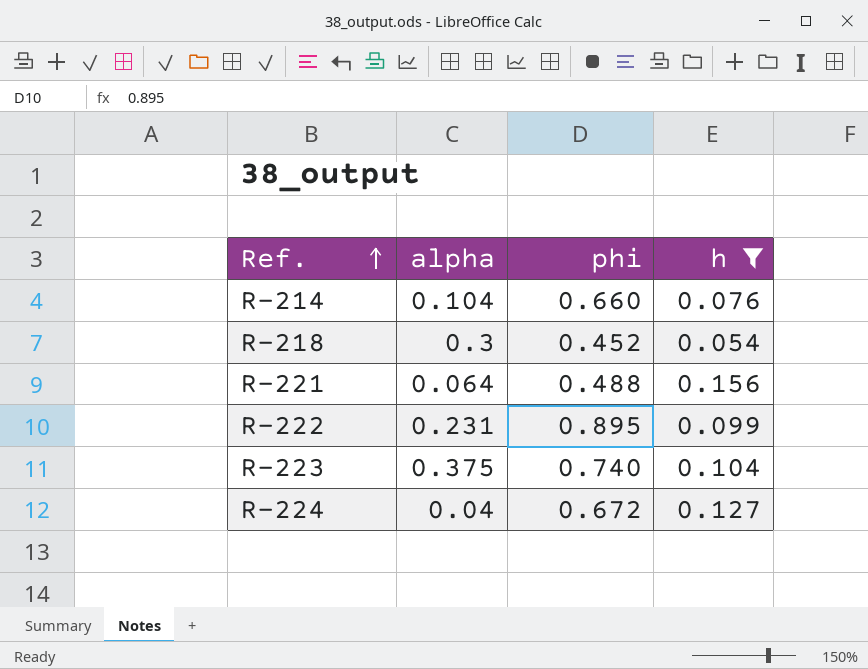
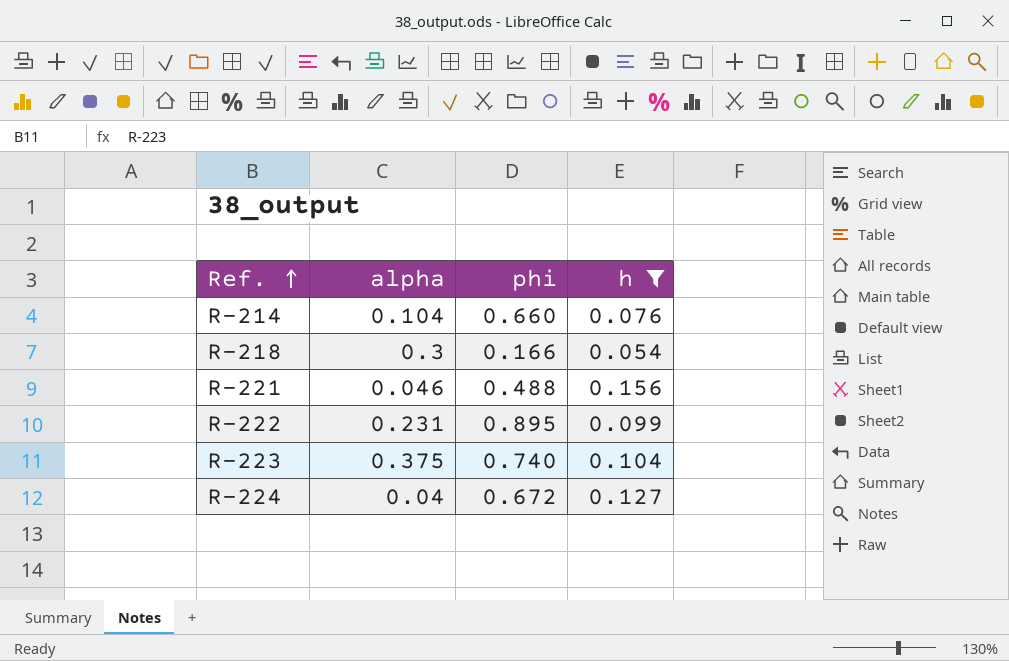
R-218 | phi: 0.452 -> 0.166
R-221 | alpha: 0.064 -> 0.046

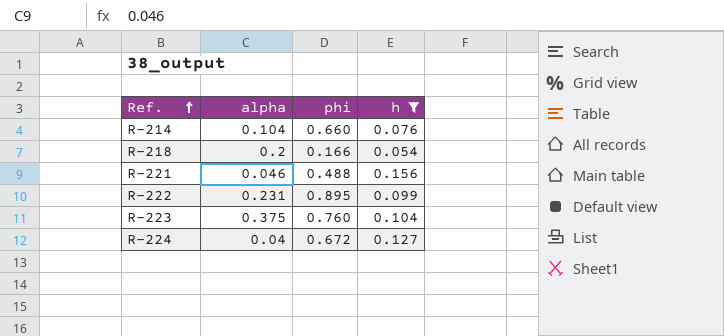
R-218 | alpha: 0.3 -> 0.2
R-223 | phi: 0.740 -> 0.760

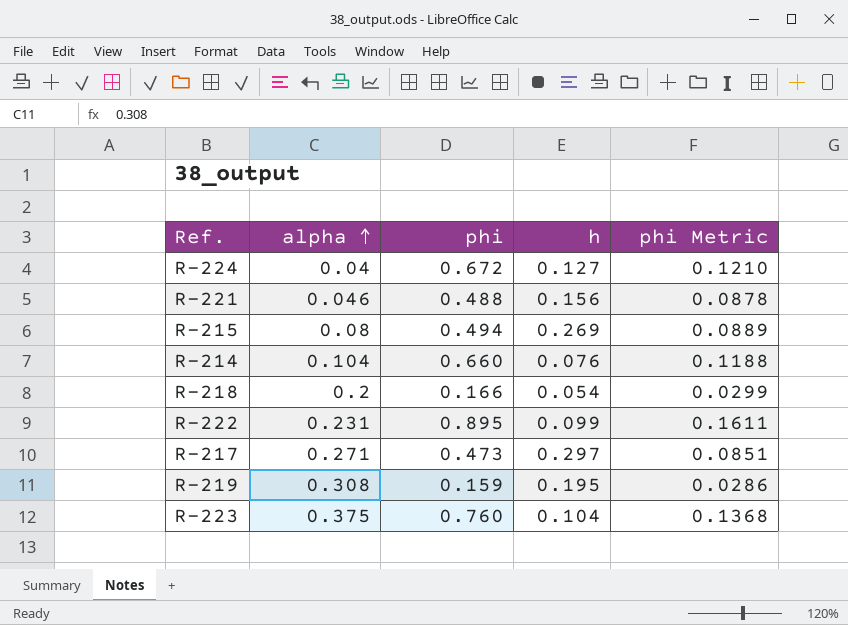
filter: h <= 0.156 -> none
row order: Ref. ascending -> alpha ascending
column phi Metric | formula: none -> [phi] * 0.18

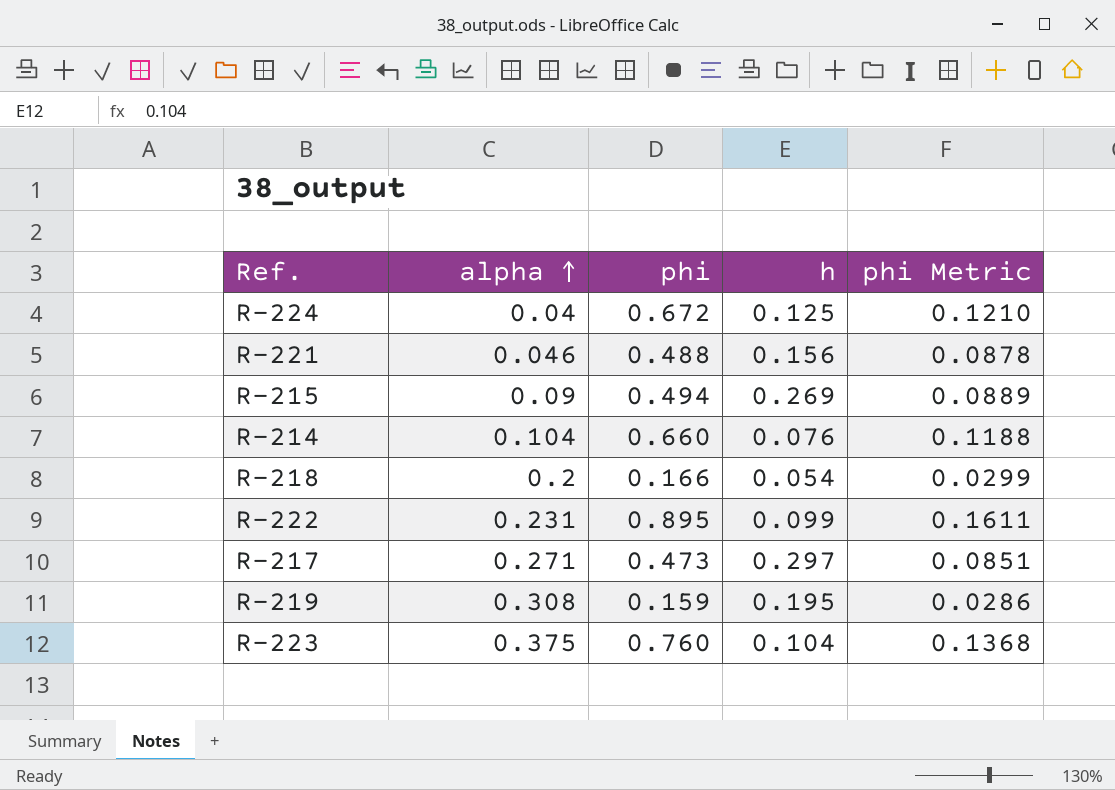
R-224 | h: 0.127 -> 0.125
R-215 | alpha: 0.08 -> 0.09

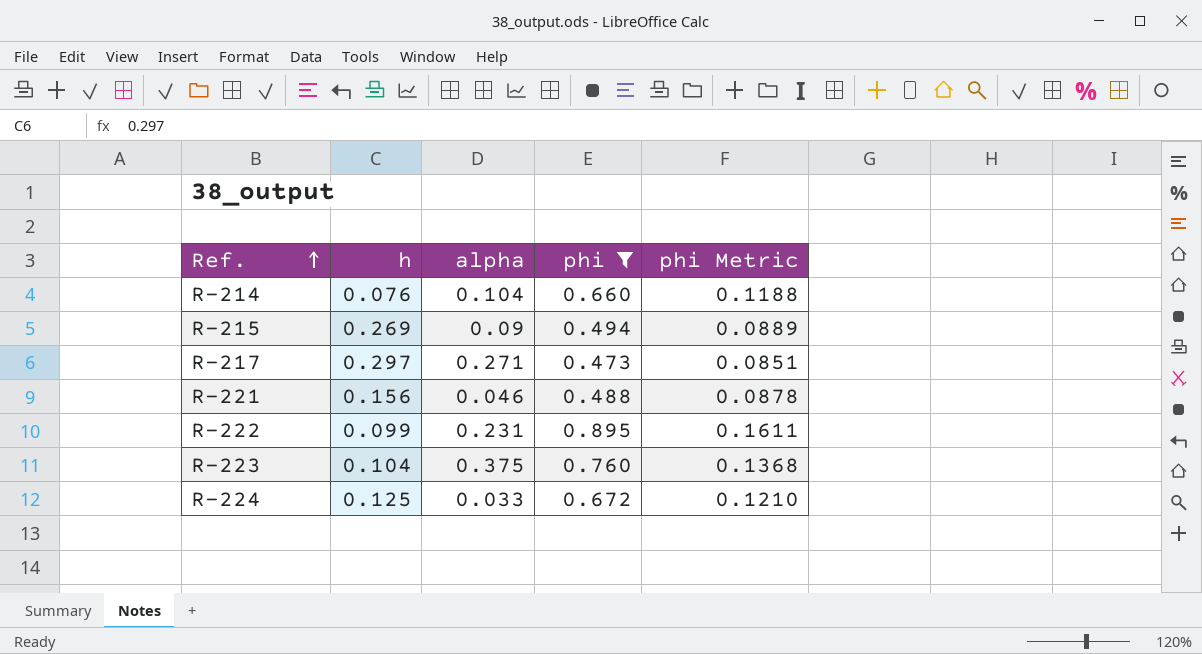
filter: none -> phi >= 0.473
row order: alpha ascending -> Ref. ascending
column h | position: 4 -> 2
R-224 | alpha: 0.04 -> 0.033

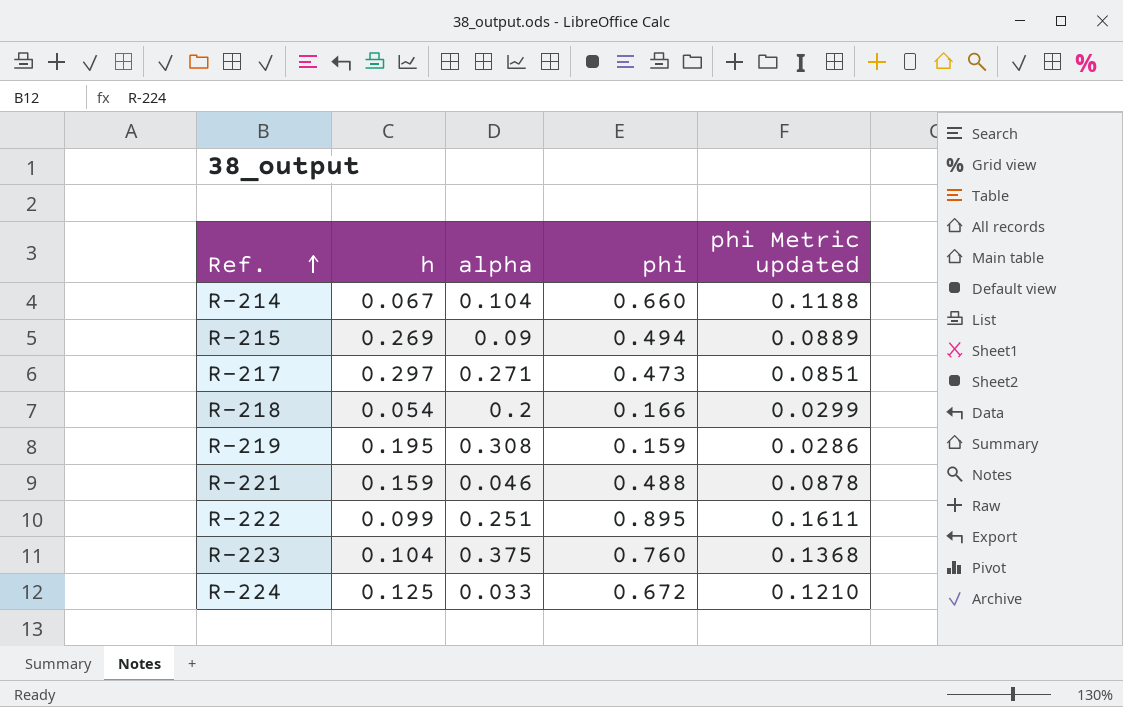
filter: phi >= 0.473 -> none
column name: phi Metric -> phi Metric updated
R-214 | h: 0.076 -> 0.067
R-221 | h: 0.156 -> 0.159
R-222 | alpha: 0.231 -> 0.251

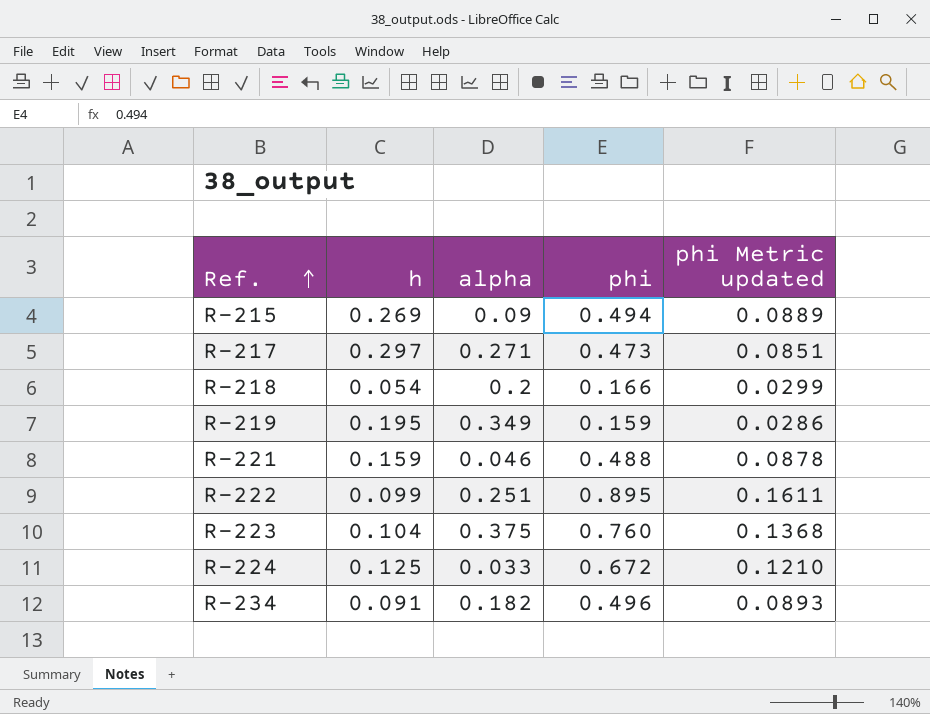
row R-214: 0.067 | 0.104 | 0.660 | 0.1188 -> none
R-219 | alpha: 0.308 -> 0.349
row R-234: none -> 0.091 | 0.182 | 0.496 | 0.0893

